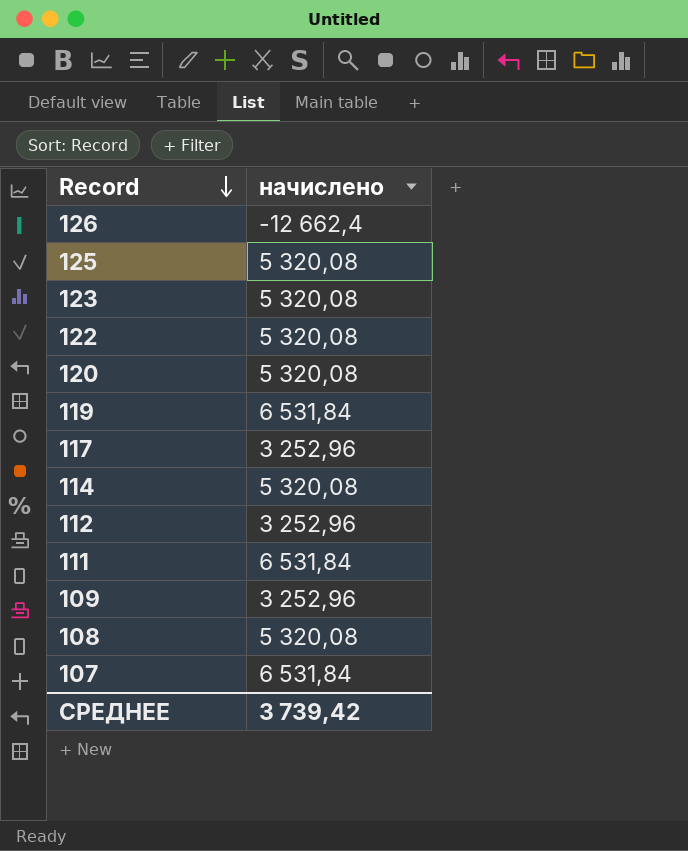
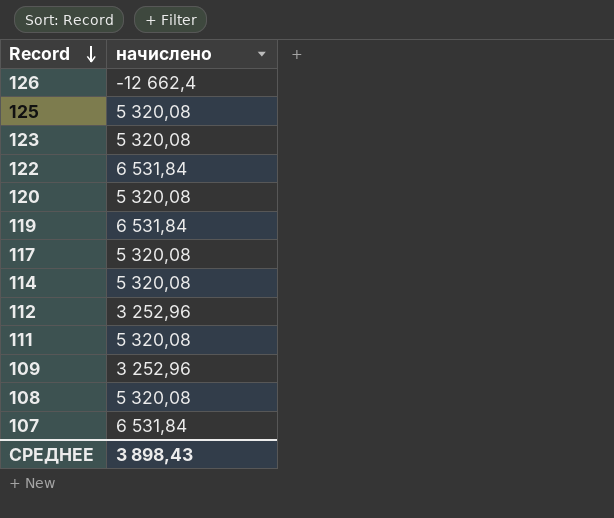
122 | начислено: 5 320,08 -> 6 531,84
117 | начислено: 3 252,96 -> 5 320,08
111 | начислено: 6 531,84 -> 5 320,08
СРЕДНЕЕ | начислено: 3 739,42 -> 3 898,43

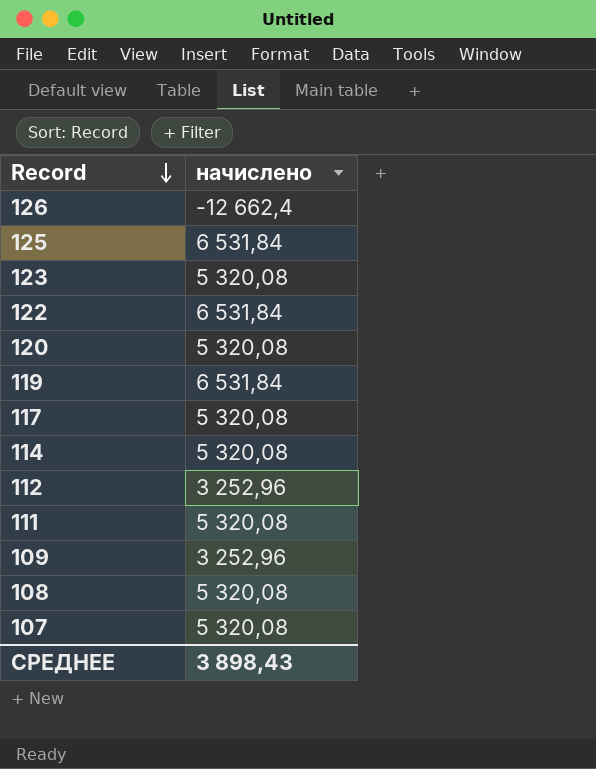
125 | начислено: 5 320,08 -> 6 531,84
107 | начислено: 6 531,84 -> 5 320,08

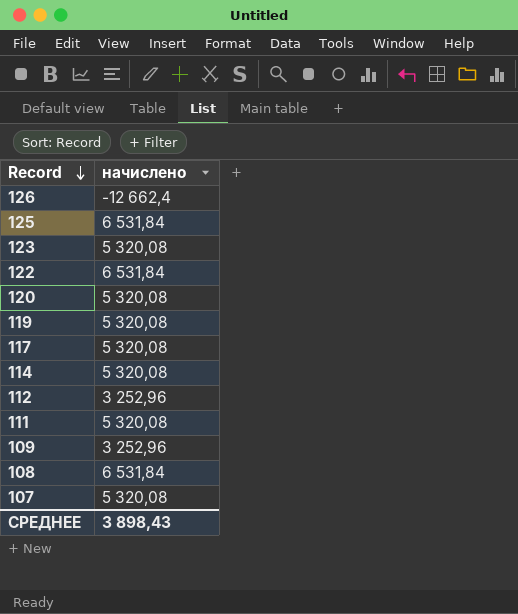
119 | начислено: 6 531,84 -> 5 320,08
108 | начислено: 5 320,08 -> 6 531,84

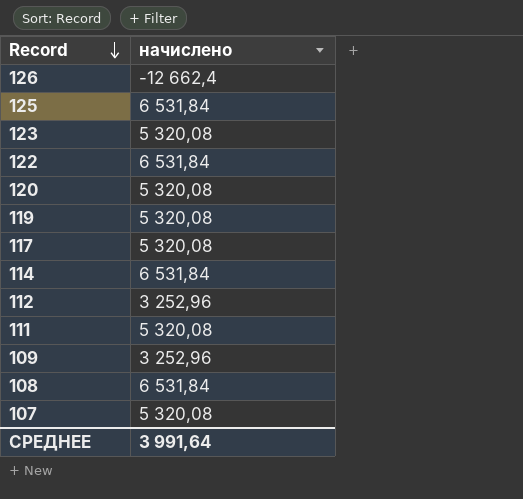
114 | начислено: 5 320,08 -> 6 531,84
СРЕДНЕЕ | начислено: 3 898,43 -> 3 991,64

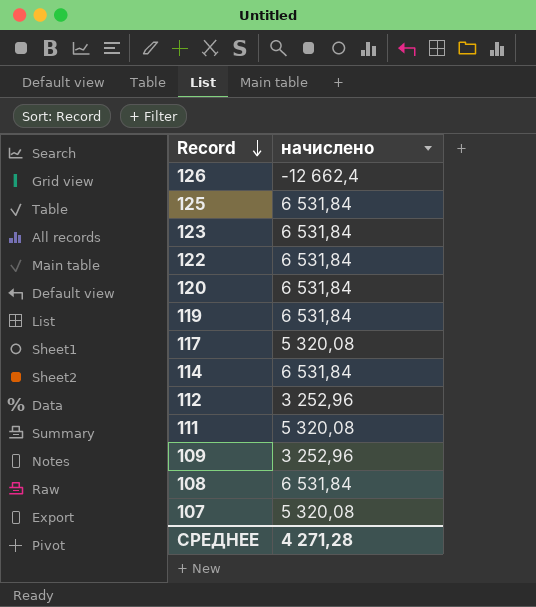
123 | начислено: 5 320,08 -> 6 531,84
120 | начислено: 5 320,08 -> 6 531,84
119 | начислено: 5 320,08 -> 6 531,84
СРЕДНЕЕ | начислено: 3 991,64 -> 4 271,28

